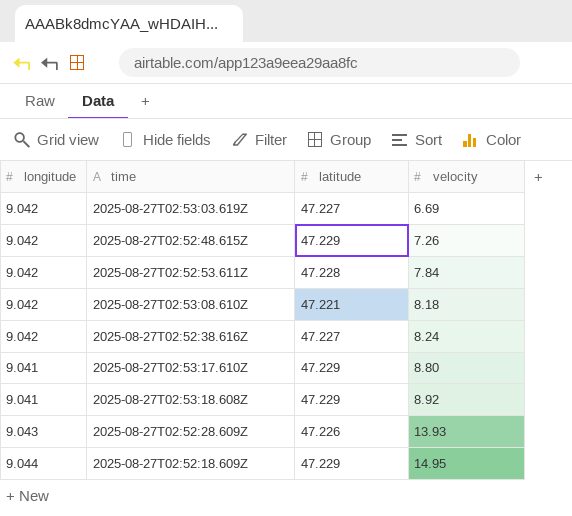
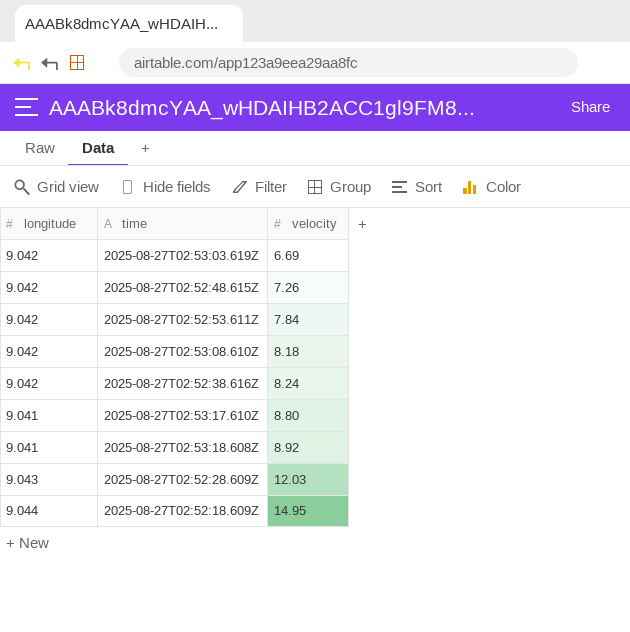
column latitude | position: 3 -> none
2025-08-27T02:52:28.609Z | velocity: 13.93 -> 12.03

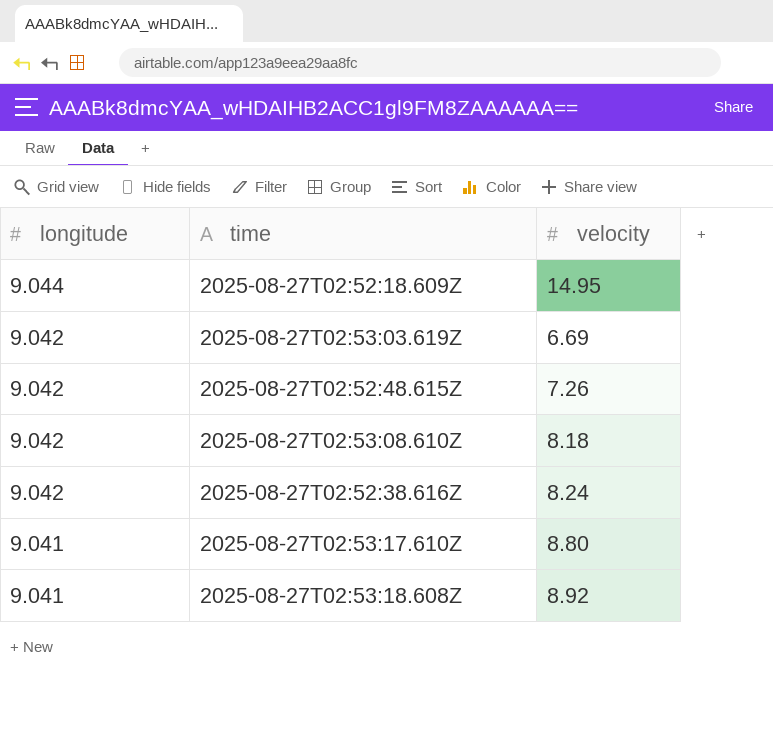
row order: velocity ascending -> longitude descending
row 2025-08-27T02:52:53.611Z: 9.042 | 7.84 -> none
row 2025-08-27T02:52:28.609Z: 9.043 | 12.03 -> none

